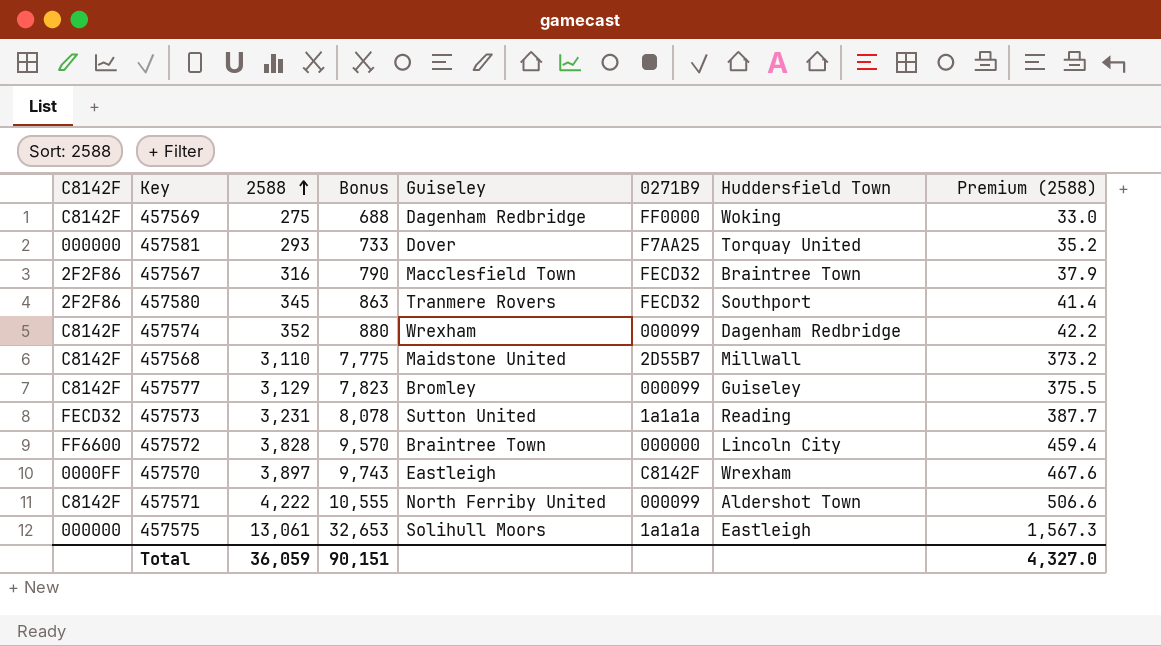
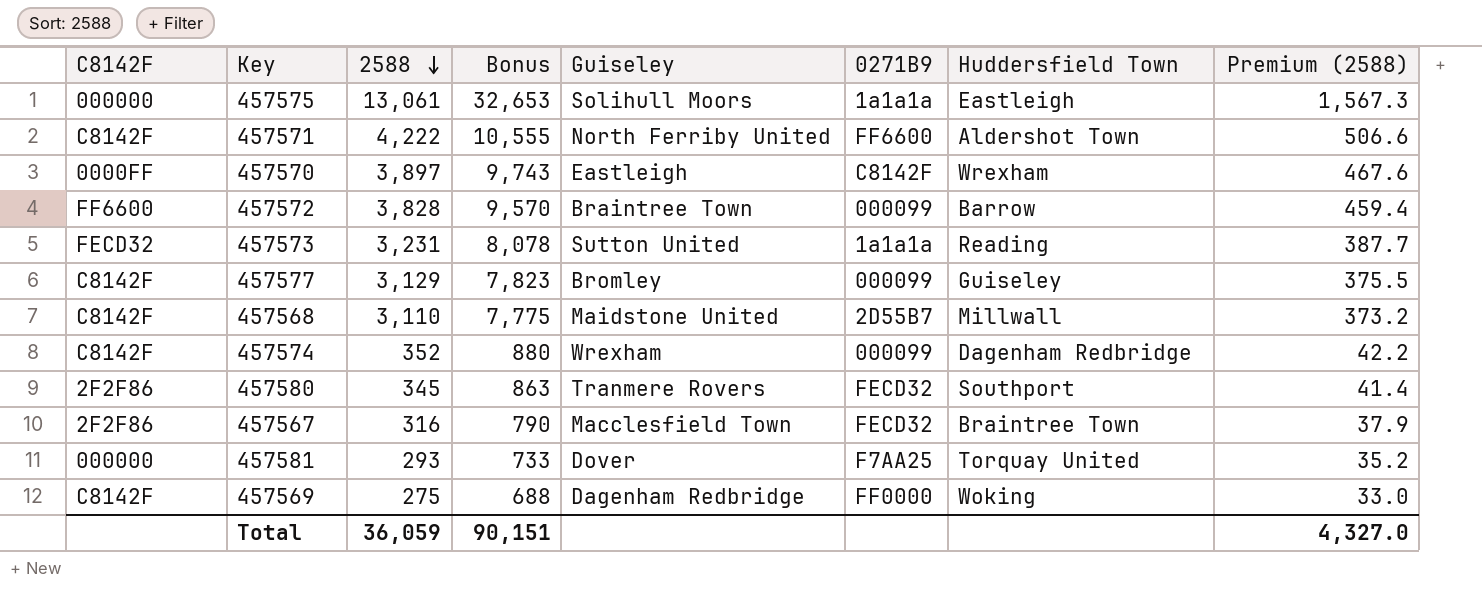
row order: 2588 ascending -> 2588 descending
457571 | 0271B9: 000099 -> FF6600
457572 | 0271B9: 000000 -> 000099
457572 | Huddersfield Town: Lincoln City -> Barrow

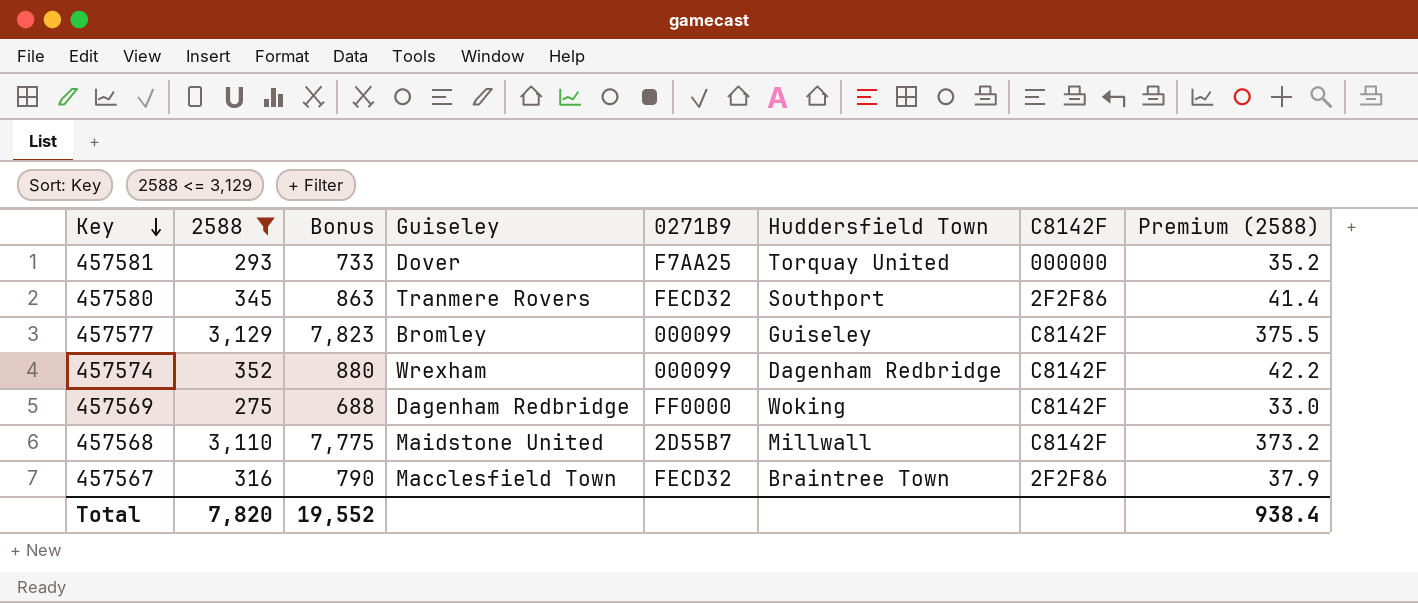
filter: none -> 2588 <= 3,129
row order: 2588 descending -> Key descending
column C8142F | position: 1 -> 7
Total | 2588: 36,059 -> 7,820
Total | Bonus: 90,151 -> 19,552
Total | Premium (2588): 4,327.0 -> 938.4

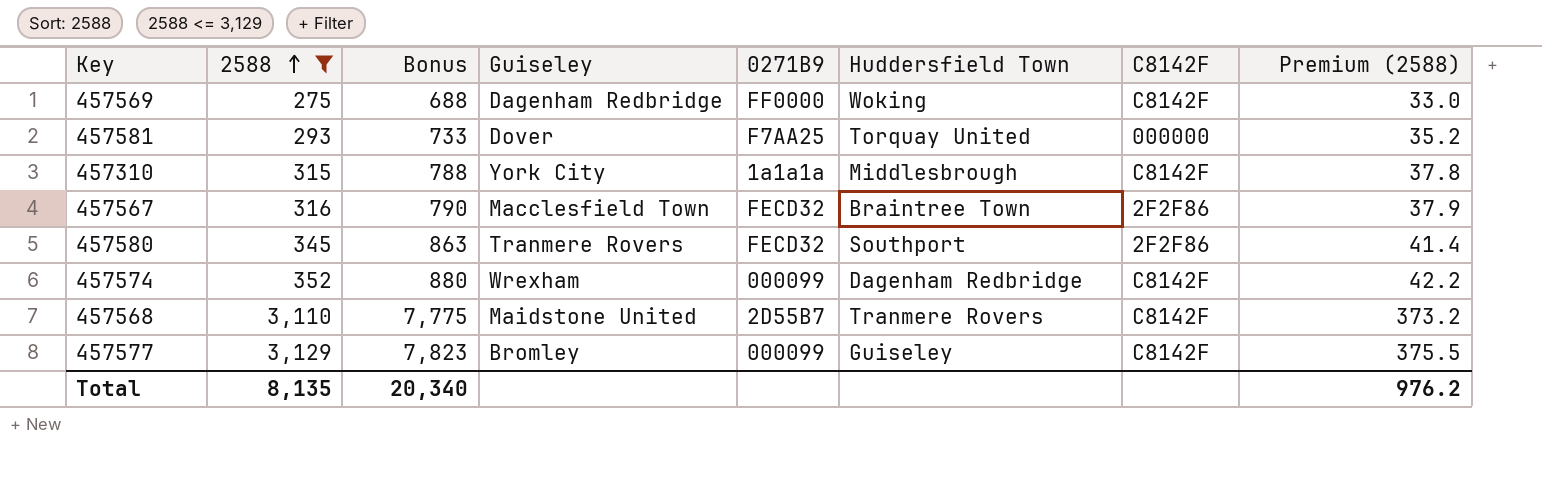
row order: Key descending -> 2588 ascending
row 457310: none -> 315 | 788 | York City | 1a1a1a | Middlesbrough | C8142F | 37.8
457568 | Huddersfield Town: Millwall -> Tranmere Rovers
Total | 2588: 7,820 -> 8,135
Total | Bonus: 19,552 -> 20,340
Total | Premium (2588): 938.4 -> 976.2

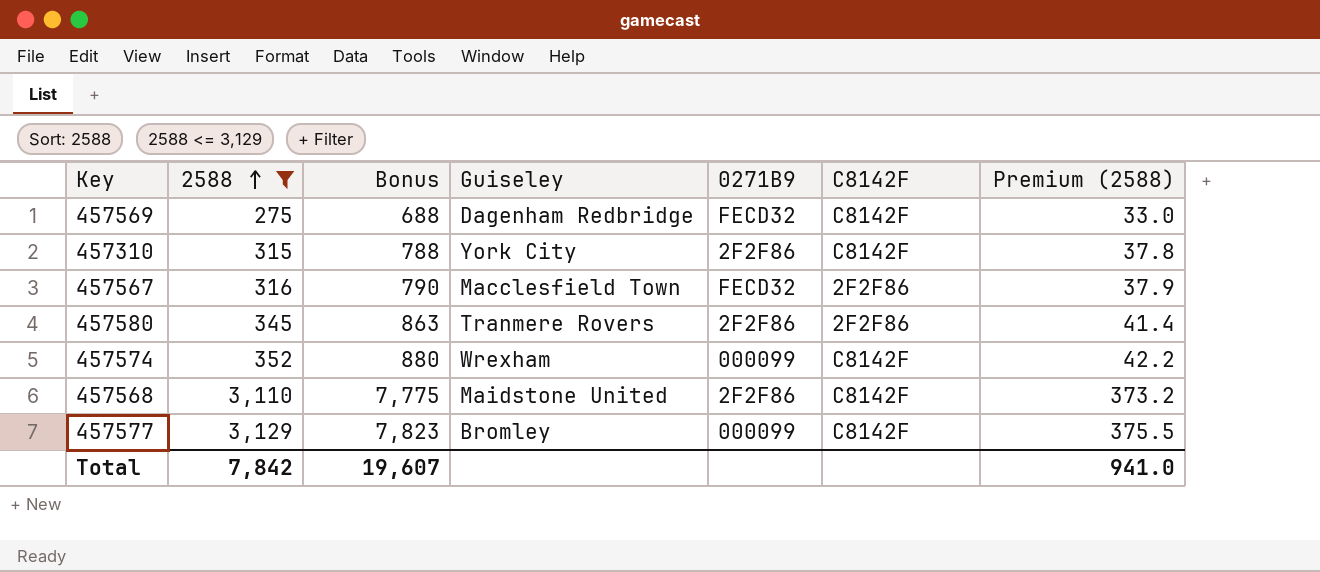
column Huddersfield Town | position: 6 -> none
row 457581: 293 | 733 | Dover | F7AA25 | Torquay United | 000000 | 35.2 -> none
457569 | 0271B9: FF0000 -> FECD32
457310 | 0271B9: 1a1a1a -> 2F2F86
457580 | 0271B9: FECD32 -> 2F2F86
457568 | 0271B9: 2D55B7 -> 2F2F86
Total | 2588: 8,135 -> 7,842
Total | Bonus: 20,340 -> 19,607
Total | Premium (2588): 976.2 -> 941.0

